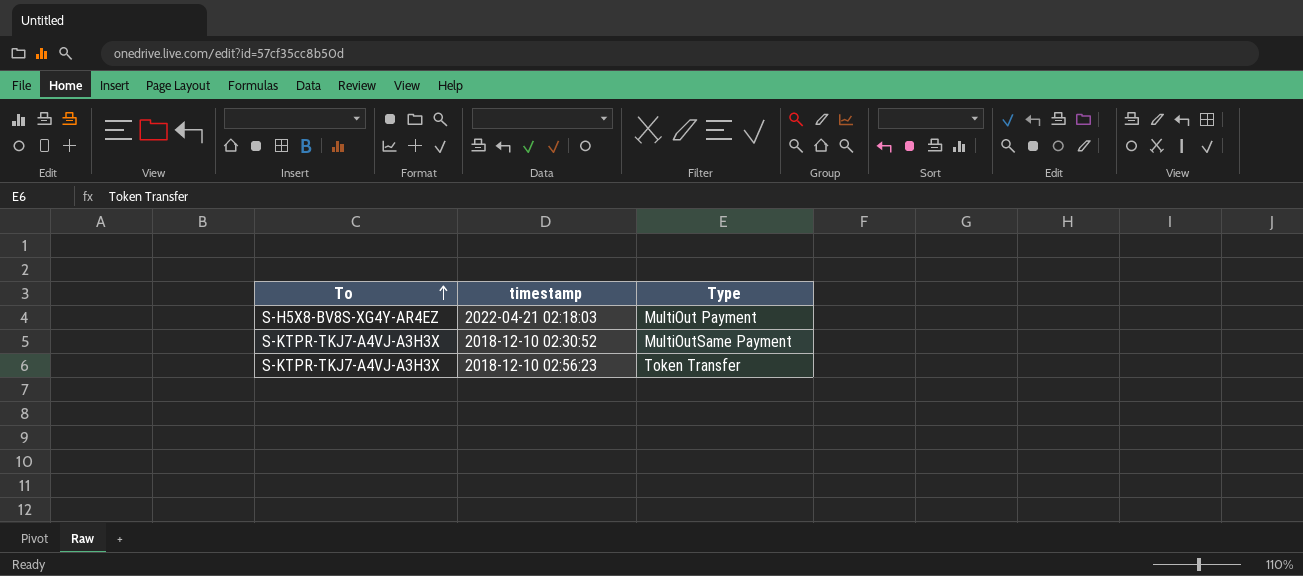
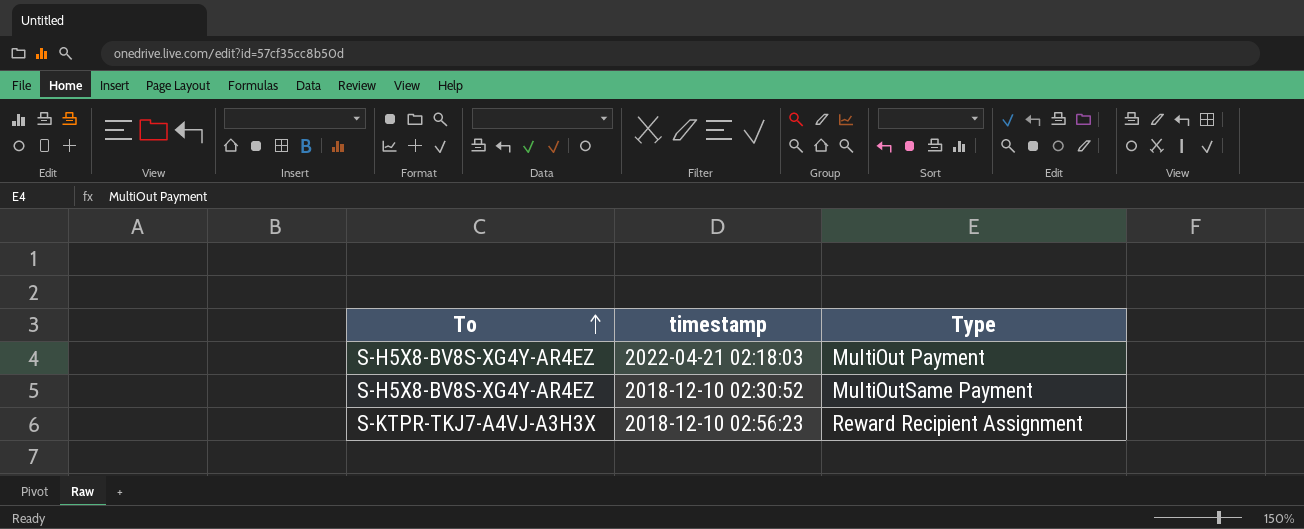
2018-12-10 02:30:52 | To: S-KTPR-TKJ7-A4VJ-A3H3X -> S-H5X8-BV8S-XG4Y-AR4EZ
2018-12-10 02:56:23 | Type: Token Transfer -> Reward Recipient Assignment

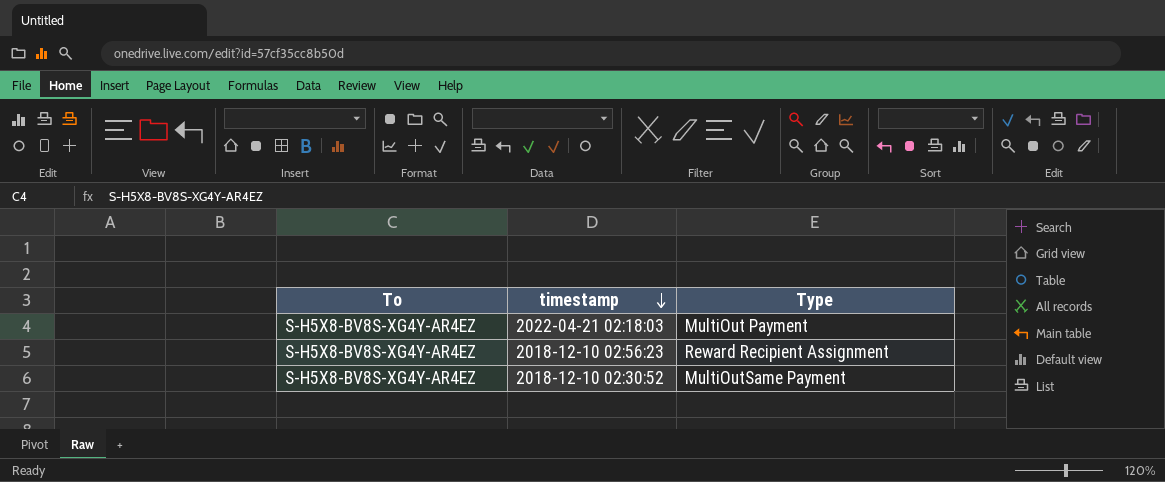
row order: To ascending -> timestamp descending
2018-12-10 02:56:23 | To: S-KTPR-TKJ7-A4VJ-A3H3X -> S-H5X8-BV8S-XG4Y-AR4EZ

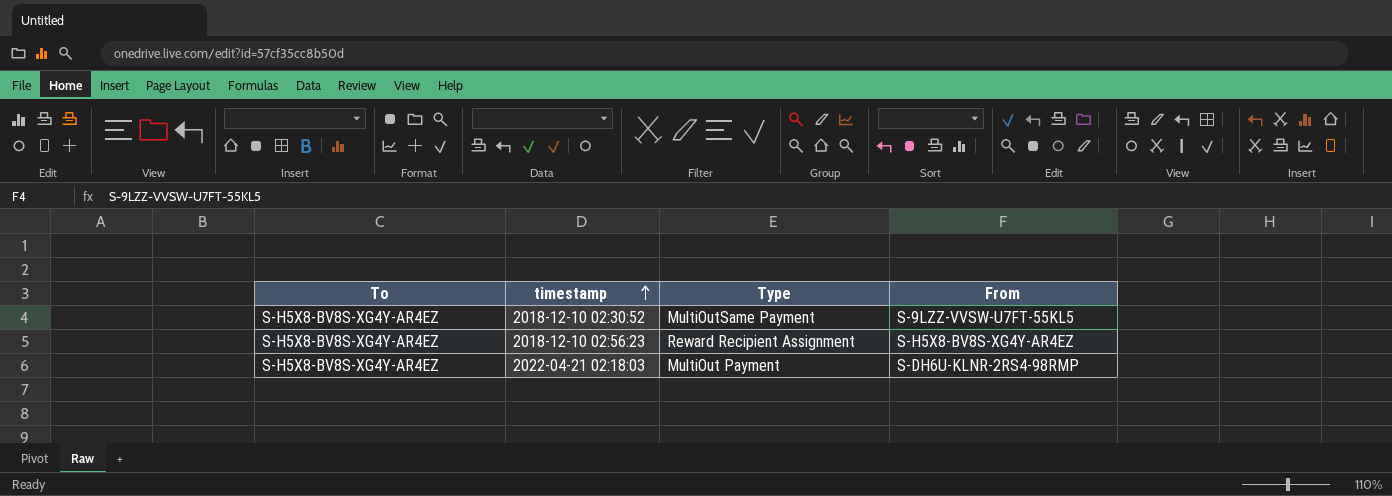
row order: timestamp descending -> timestamp ascending
column From | position: none -> 4

